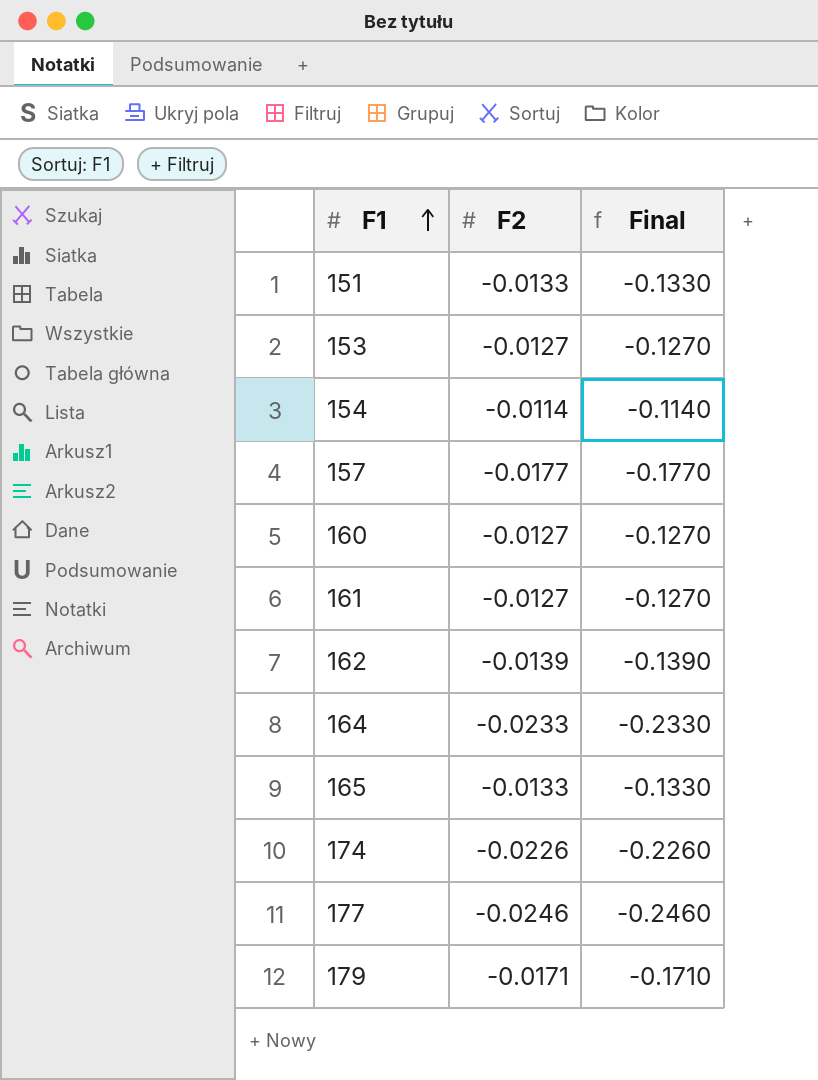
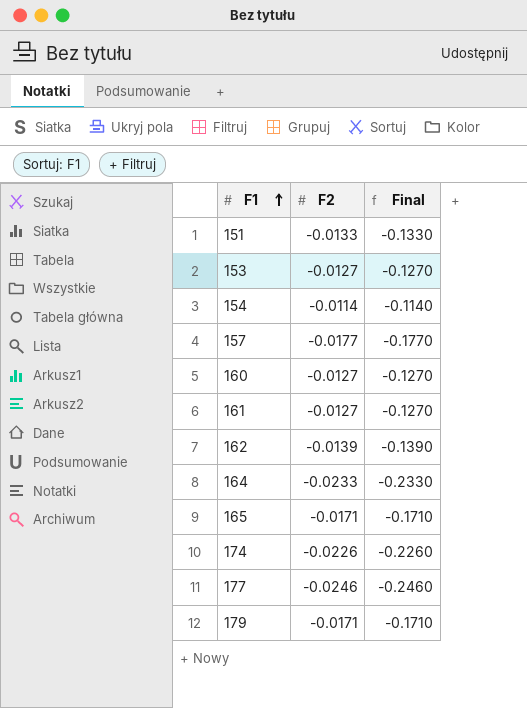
165 | F2: -0.0133 -> -0.0171
165 | Final: -0.1330 -> -0.1710

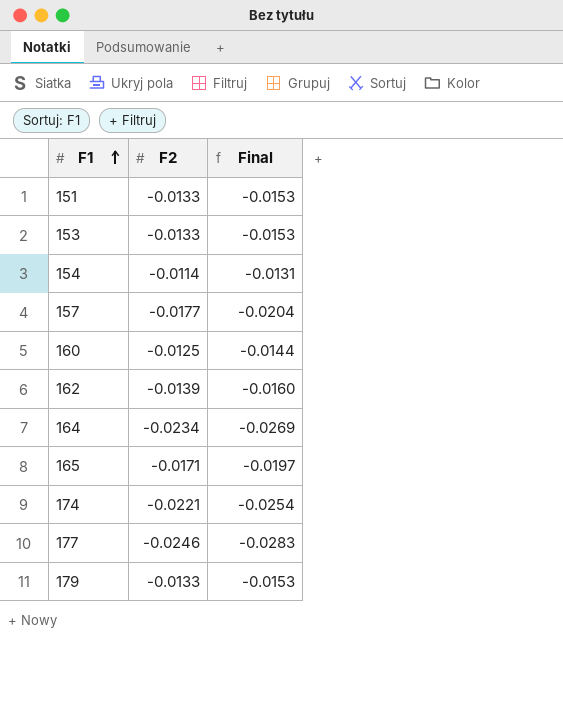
column Final | formula: [F2] * 10 -> [F2] * 1.15
row 161: -0.0127 | -0.1270 -> none
153 | F2: -0.0127 -> -0.0133
160 | F2: -0.0127 -> -0.0125
164 | F2: -0.0233 -> -0.0234
174 | F2: -0.0226 -> -0.0221
179 | F2: -0.0171 -> -0.0133

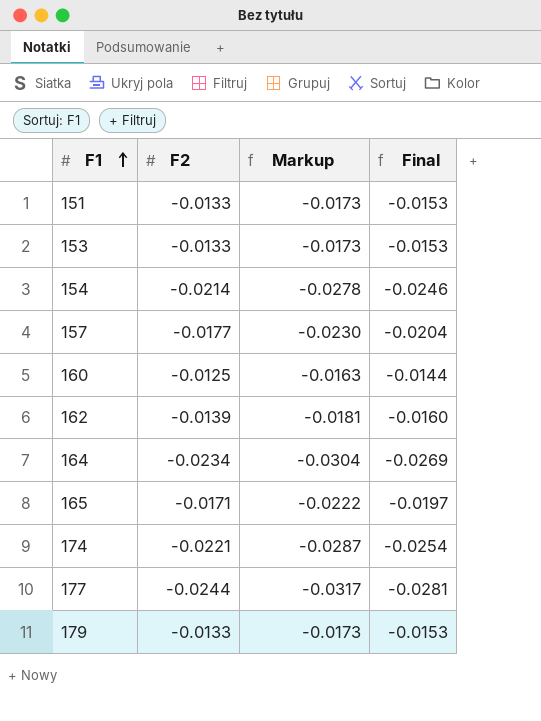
column Markup | formula: none -> [F2] * 1.3
154 | F2: -0.0114 -> -0.0214
154 | Final: -0.0131 -> -0.0246
177 | F2: -0.0246 -> -0.0244
177 | Final: -0.0283 -> -0.0281

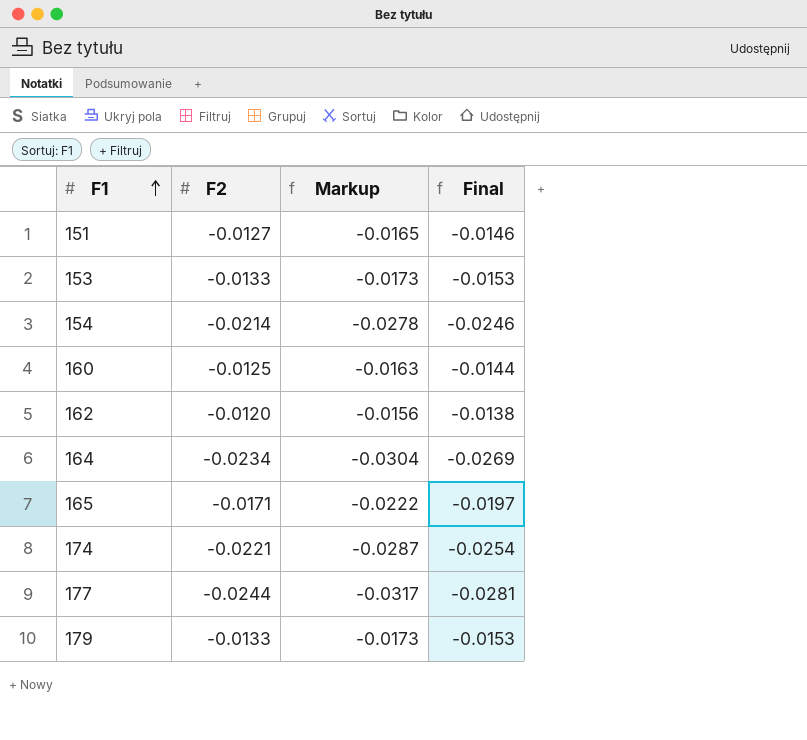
row 157: -0.0177 | -0.0230 | -0.0204 -> none
151 | F2: -0.0133 -> -0.0127
151 | Markup: -0.0173 -> -0.0165
151 | Final: -0.0153 -> -0.0146
162 | F2: -0.0139 -> -0.0120
162 | Markup: -0.0181 -> -0.0156
162 | Final: -0.0160 -> -0.0138

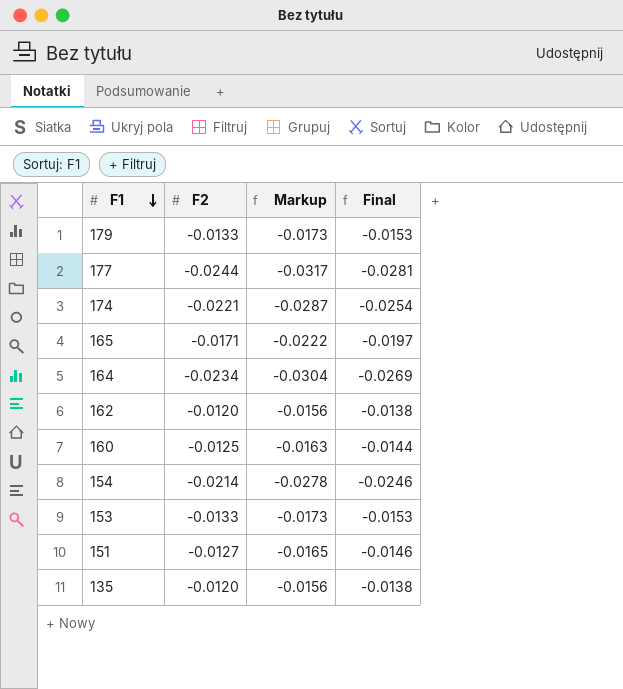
row order: F1 ascending -> F1 descending
row 135: none -> -0.0120 | -0.0156 | -0.0138

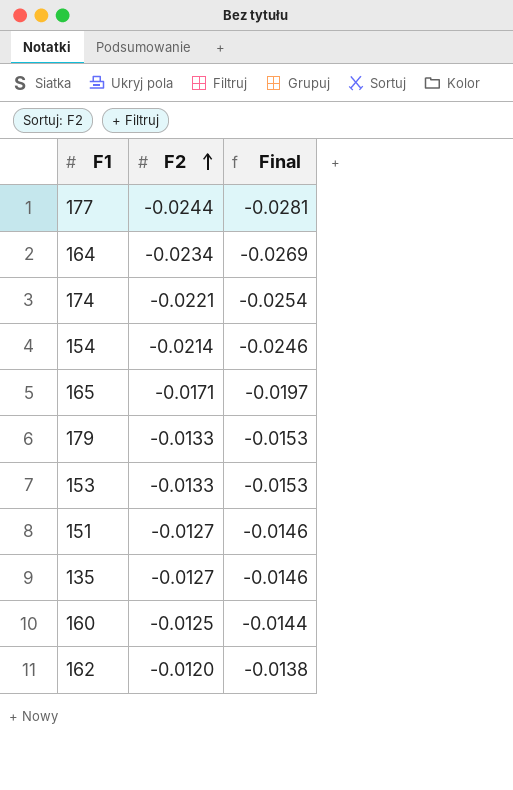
row order: F1 descending -> F2 ascending
column Markup | formula: [F2] * 1.3 -> none
135 | F2: -0.0120 -> -0.0127
135 | Final: -0.0138 -> -0.0146

